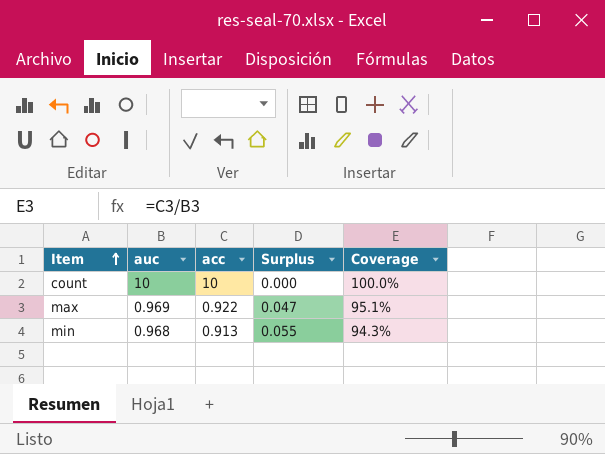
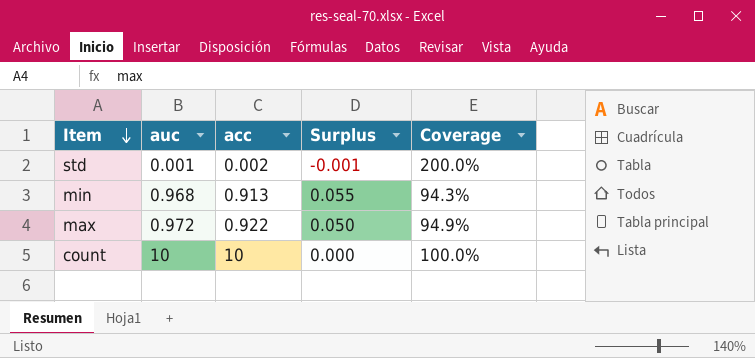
row order: Item ascending -> Item descending
row std: none -> 0.001 | 0.002 | -0.001 | 200.0%
max | auc: 0.969 -> 0.972
max | Surplus: 0.047 -> 0.050
max | Coverage: 95.1% -> 94.9%

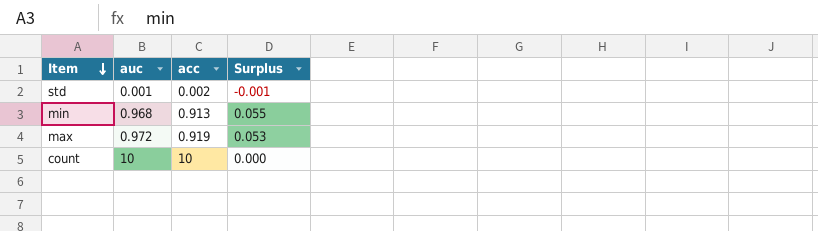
column Coverage | formula: [acc] / [auc] -> none
max | acc: 0.922 -> 0.919
max | Surplus: 0.050 -> 0.053

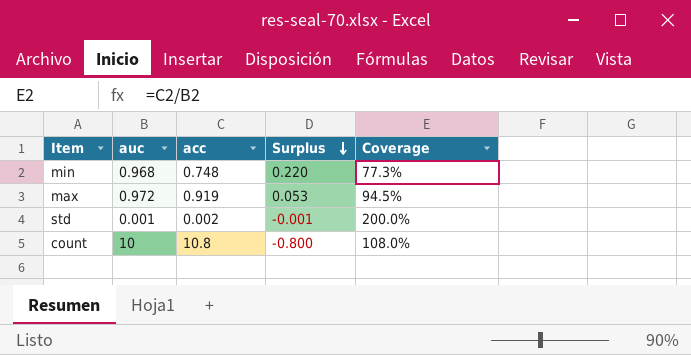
row order: Item descending -> Surplus descending
column Coverage | formula: none -> [acc] / [auc]
min | acc: 0.913 -> 0.748
min | Surplus: 0.055 -> 0.220
count | acc: 10 -> 10.8
count | Surplus: 0.000 -> -0.800

